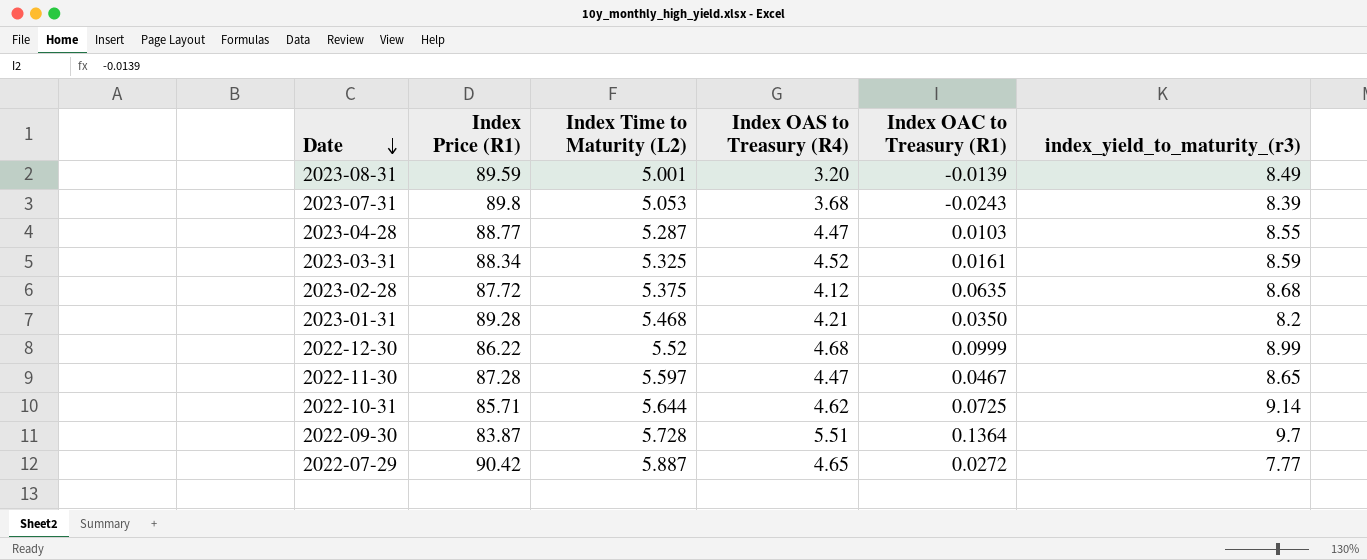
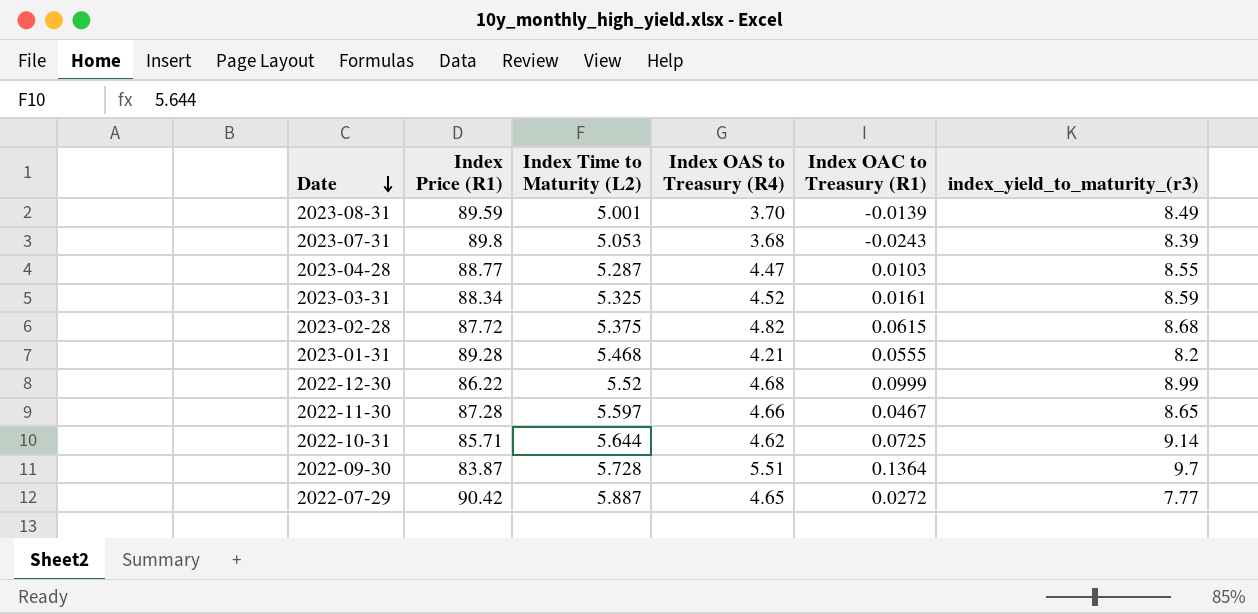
2023-08-31 | Index OAS to Treasury (R4): 3.20 -> 3.70
2023-02-28 | Index OAS to Treasury (R4): 4.12 -> 4.82
2023-02-28 | Index OAC to Treasury (R1): 0.0635 -> 0.0615
2023-01-31 | Index OAC to Treasury (R1): 0.0350 -> 0.0555
2022-11-30 | Index OAS to Treasury (R4): 4.47 -> 4.66

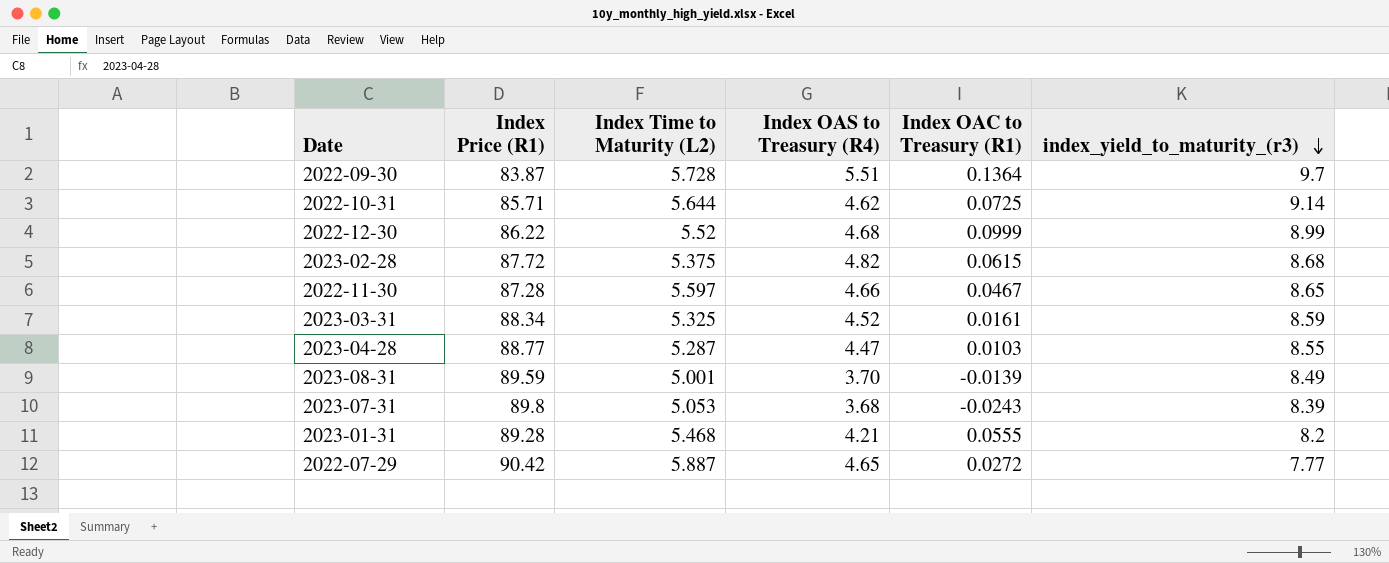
row order: Date descending -> index_yield_to_maturity_(r3) descending

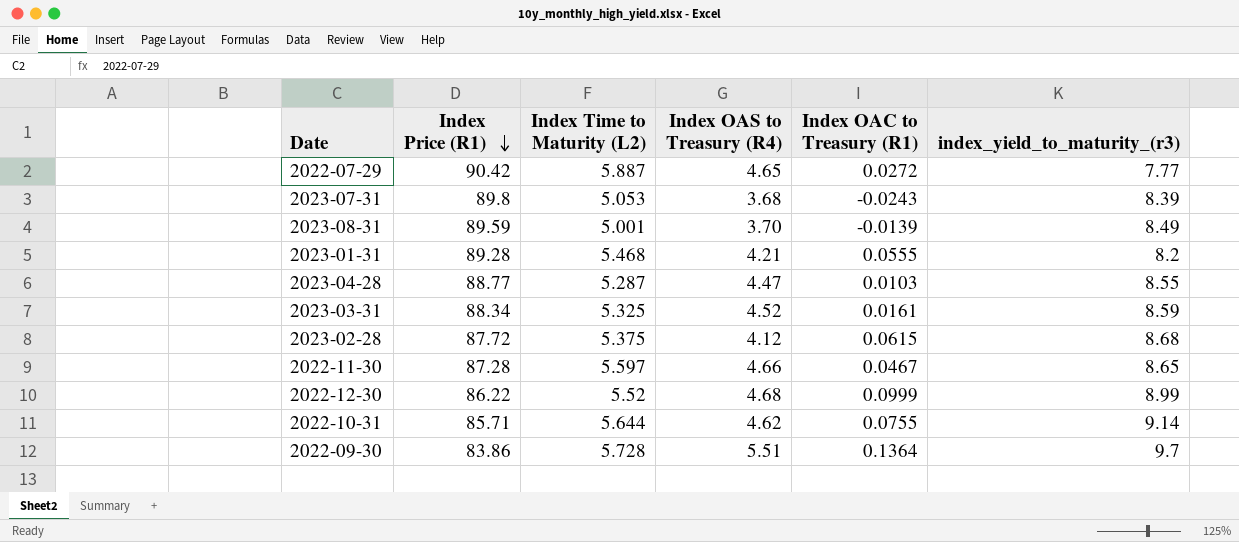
row order: index_yield_to_maturity_(r3) descending -> Index Price (R1) descending
2023-02-28 | Index OAS to Treasury (R4): 4.82 -> 4.12
2022-10-31 | Index OAC to Treasury (R1): 0.0725 -> 0.0755
2022-09-30 | Index Price (R1): 83.87 -> 83.86

